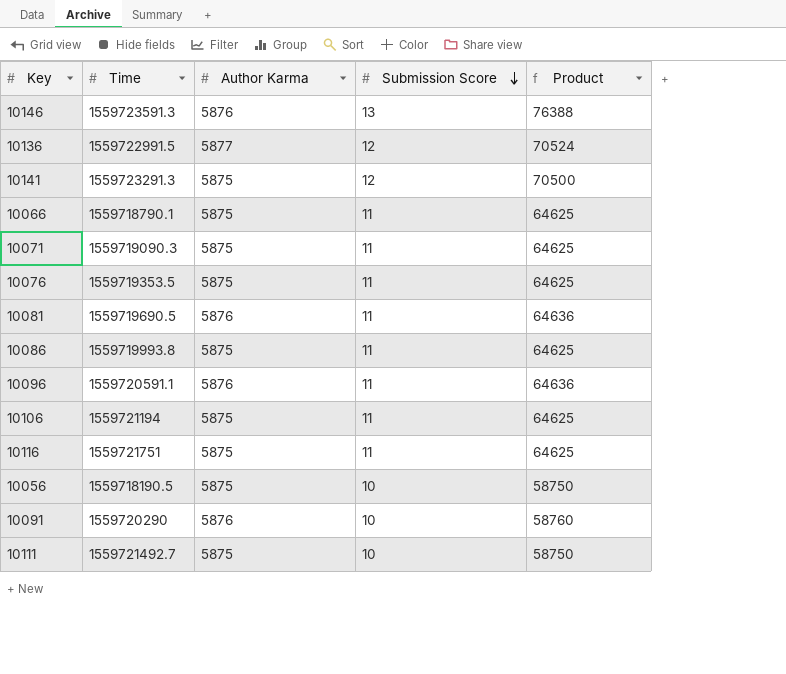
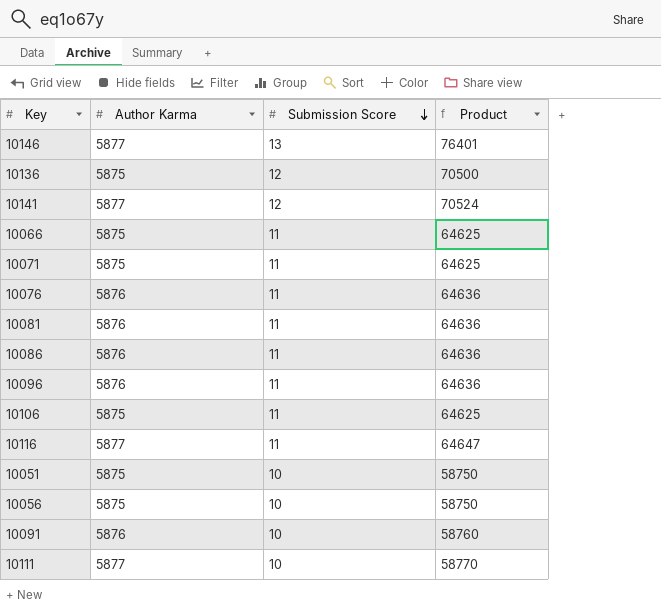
column Time | position: 2 -> none
10146 | Author Karma: 5876 -> 5877
10146 | Product: 76388 -> 76401
10136 | Author Karma: 5877 -> 5875
10136 | Product: 70524 -> 70500
10141 | Author Karma: 5875 -> 5877
10141 | Product: 70500 -> 70524
10076 | Author Karma: 5875 -> 5876
10076 | Product: 64625 -> 64636
10086 | Author Karma: 5875 -> 5876
10086 | Product: 64625 -> 64636
10116 | Author Karma: 5875 -> 5877
10116 | Product: 64625 -> 64647
row 10051: none -> 5875 | 10 | 58750
10111 | Author Karma: 5875 -> 5877
10111 | Product: 58750 -> 58770

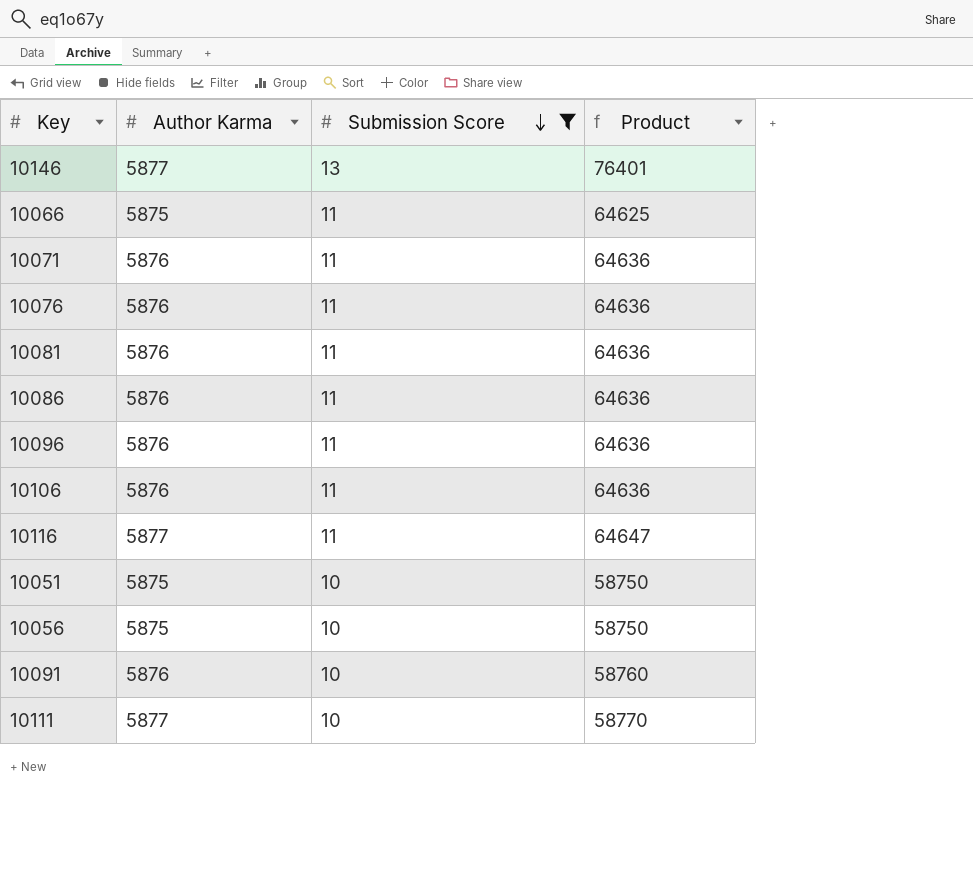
filter: none -> Submission Score != 12
10071 | Author Karma: 5875 -> 5876
10071 | Product: 64625 -> 64636
10106 | Author Karma: 5875 -> 5876
10106 | Product: 64625 -> 64636

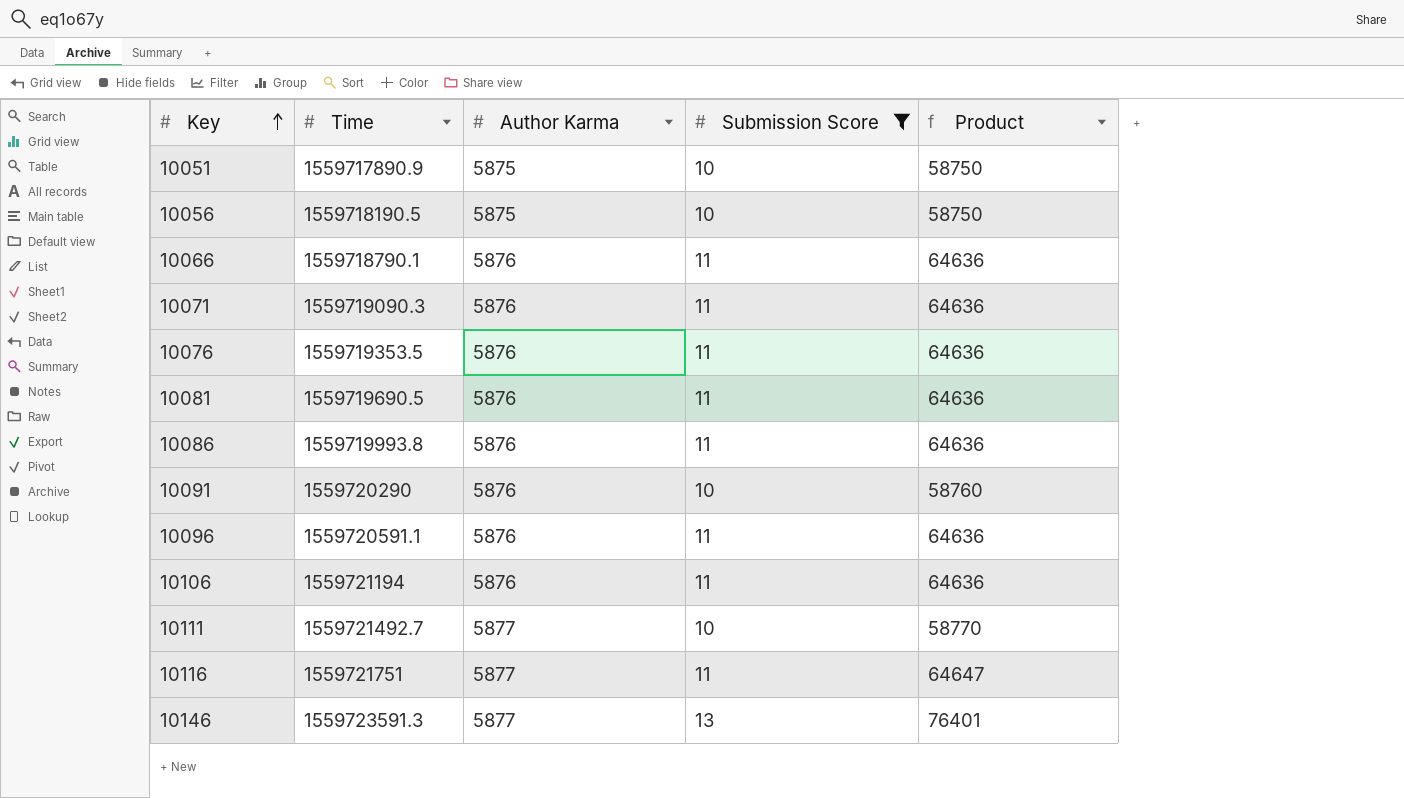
row order: Submission Score descending -> Key ascending
column Time | position: none -> 2
10066 | Author Karma: 5875 -> 5876
10066 | Product: 64625 -> 64636

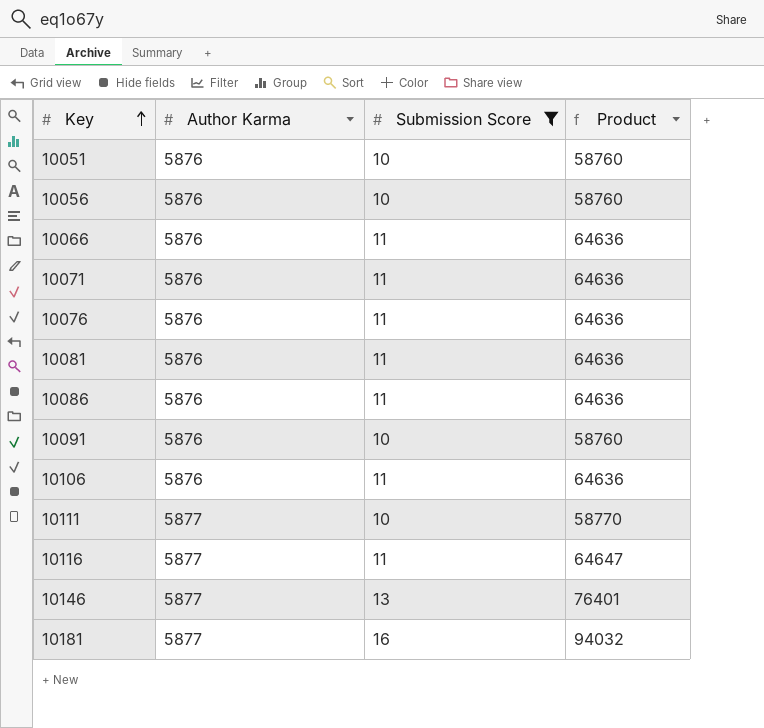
column Time | position: 2 -> none
row 10096: 1559720591.1 | 5876 | 11 | 64636 -> none
10051 | Author Karma: 5875 -> 5876
10051 | Product: 58750 -> 58760
10056 | Author Karma: 5875 -> 5876
10056 | Product: 58750 -> 58760
row 10181: none -> 5877 | 16 | 94032

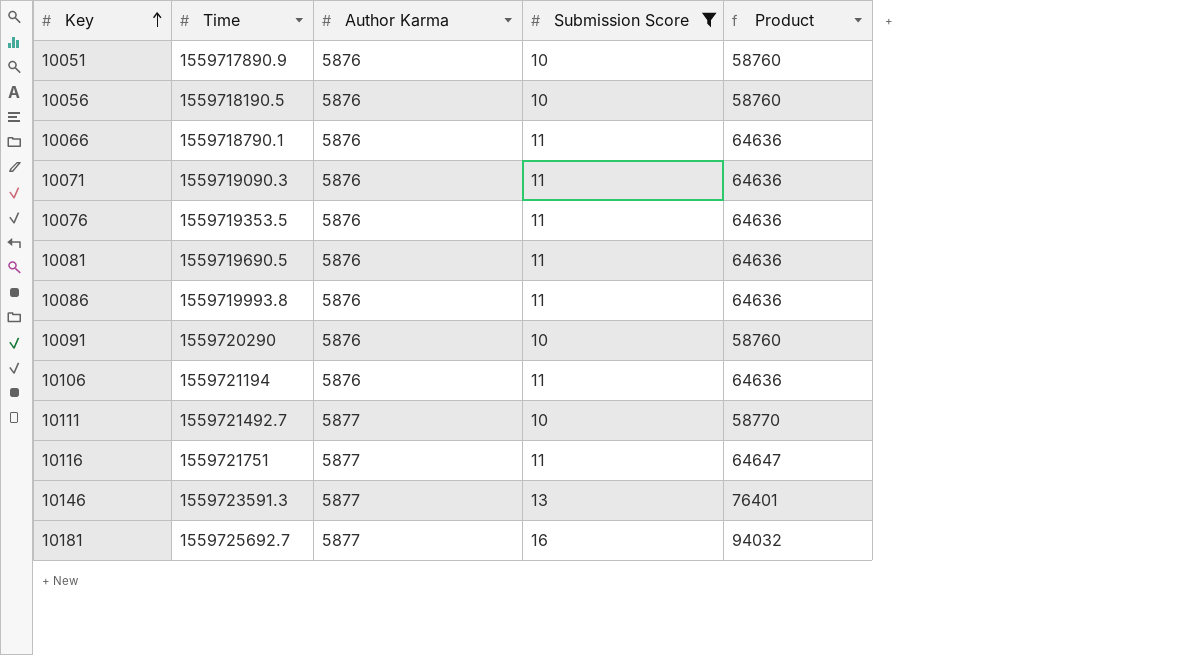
column Time | position: none -> 2

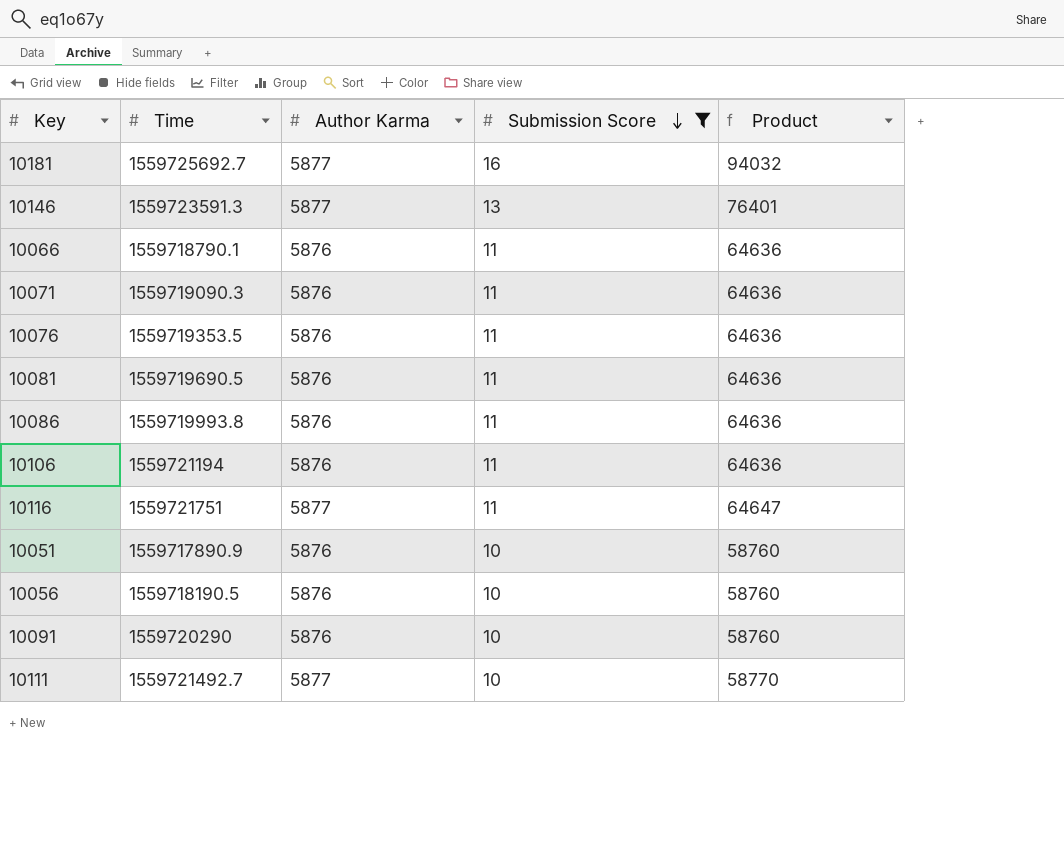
row order: Key ascending -> Submission Score descending

